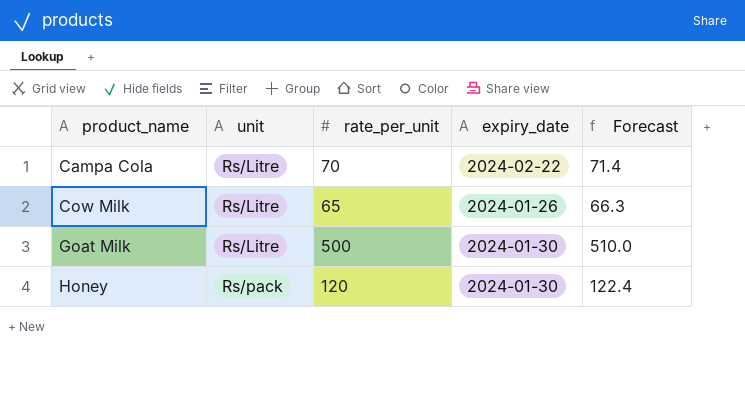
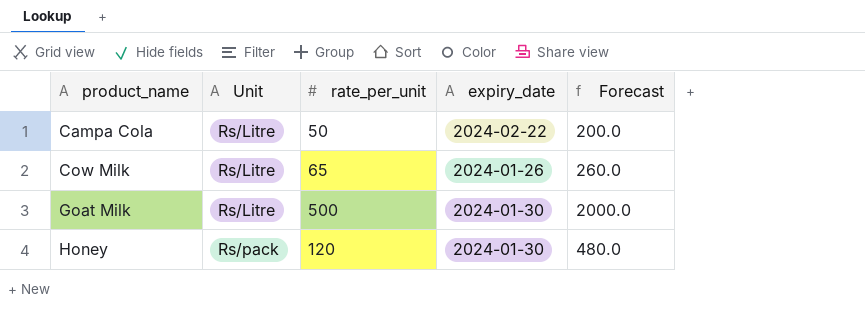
column name: unit -> Unit
column Forecast | formula: [rate_per_unit] * 1.02 -> [rate_per_unit] * 4
Campa Cola | rate_per_unit: 70 -> 50

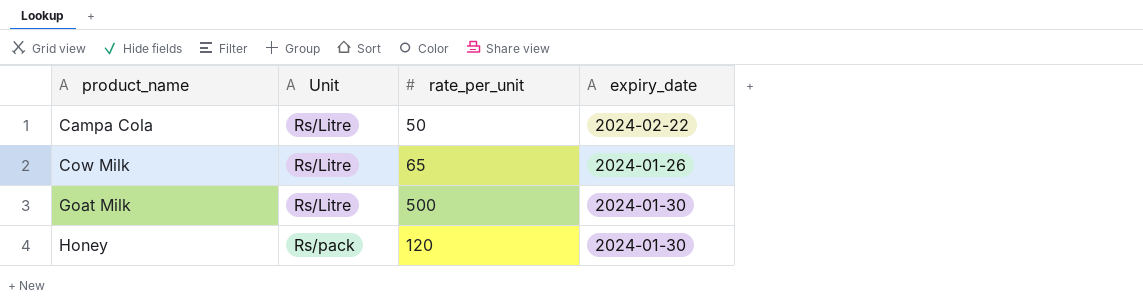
column Forecast | formula: [rate_per_unit] * 4 -> none

